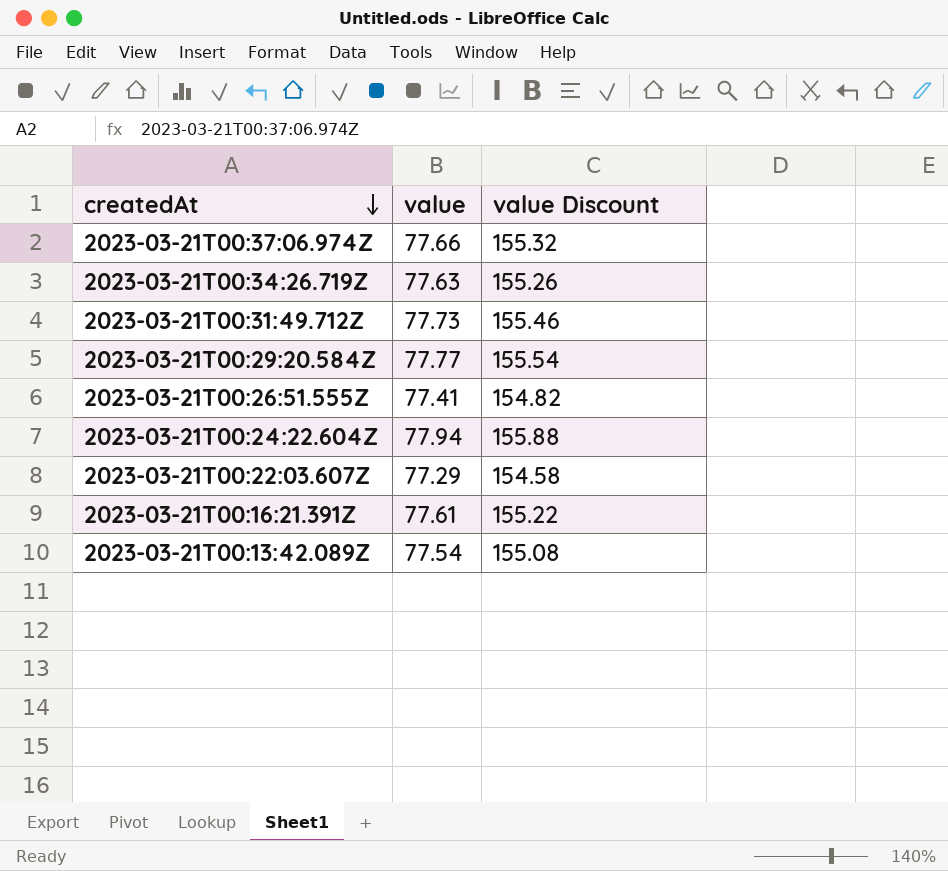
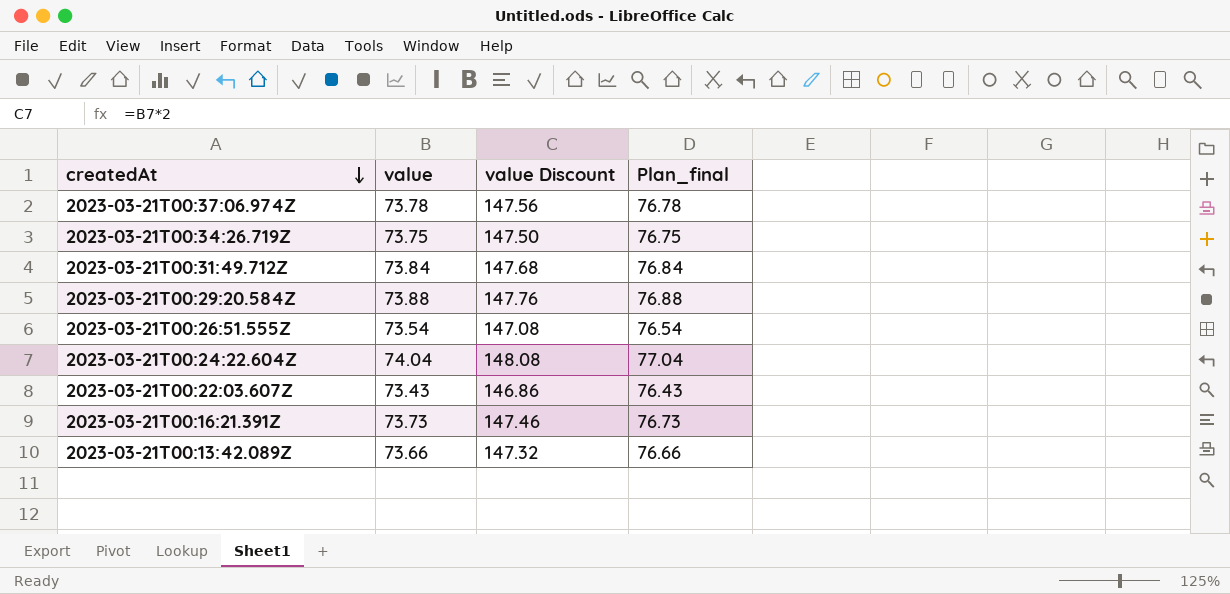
column Plan_final | formula: none -> [value] + 3
2023-03-21T00:37:06.974Z | value: 77.66 -> 73.78
2023-03-21T00:37:06.974Z | value Discount: 155.32 -> 147.56
2023-03-21T00:34:26.719Z | value: 77.63 -> 73.75
2023-03-21T00:34:26.719Z | value Discount: 155.26 -> 147.50
2023-03-21T00:31:49.712Z | value: 77.73 -> 73.84
2023-03-21T00:31:49.712Z | value Discount: 155.46 -> 147.68
2023-03-21T00:29:20.584Z | value: 77.77 -> 73.88
2023-03-21T00:29:20.584Z | value Discount: 155.54 -> 147.76
2023-03-21T00:26:51.555Z | value: 77.41 -> 73.54
2023-03-21T00:26:51.555Z | value Discount: 154.82 -> 147.08
2023-03-21T00:24:22.604Z | value: 77.94 -> 74.04
2023-03-21T00:24:22.604Z | value Discount: 155.88 -> 148.08
2023-03-21T00:22:03.607Z | value: 77.29 -> 73.43
2023-03-21T00:22:03.607Z | value Discount: 154.58 -> 146.86
2023-03-21T00:16:21.391Z | value: 77.61 -> 73.73
2023-03-21T00:16:21.391Z | value Discount: 155.22 -> 147.46
2023-03-21T00:13:42.089Z | value: 77.54 -> 73.66
2023-03-21T00:13:42.089Z | value Discount: 155.08 -> 147.32

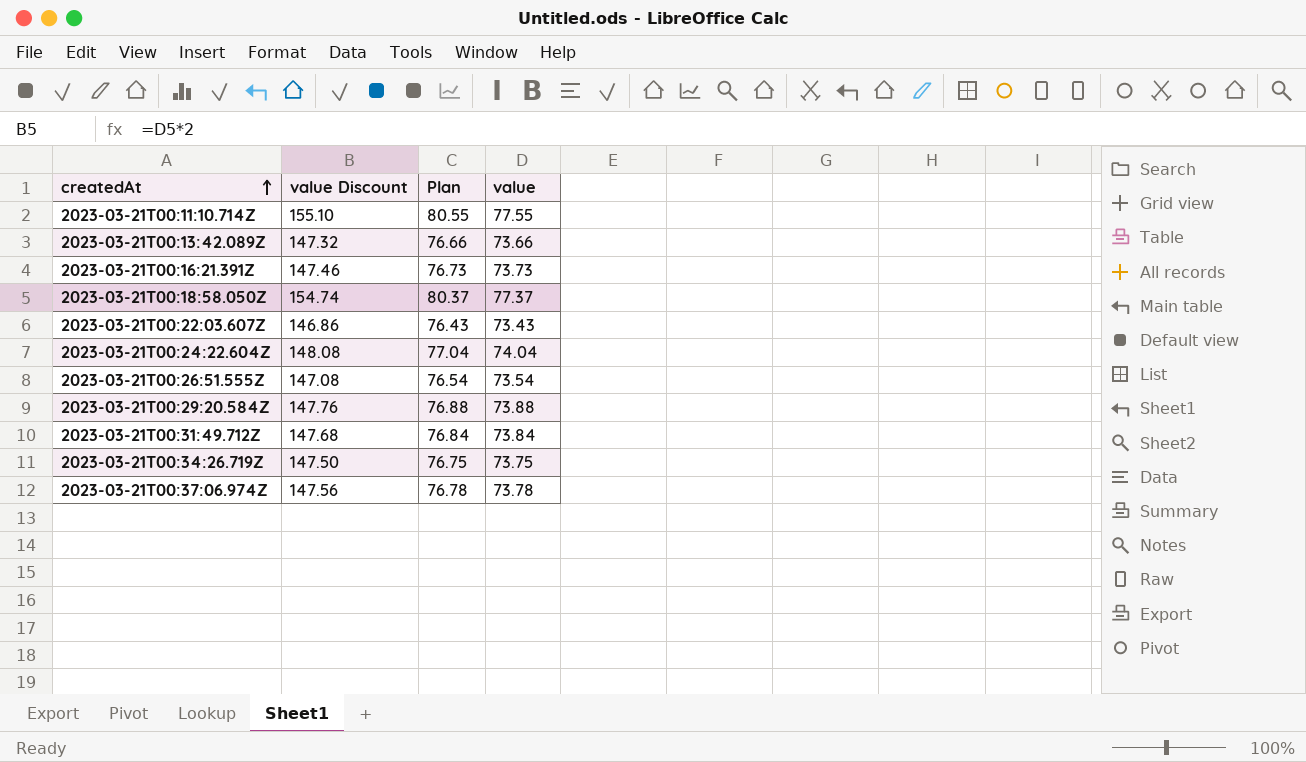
row order: createdAt descending -> createdAt ascending
column name: Plan_final -> Plan
column value | position: 2 -> 4
row 2023-03-21T00:11:10.714Z: none -> 155.10 | 80.55 | 77.55
row 2023-03-21T00:18:58.050Z: none -> 154.74 | 80.37 | 77.37

